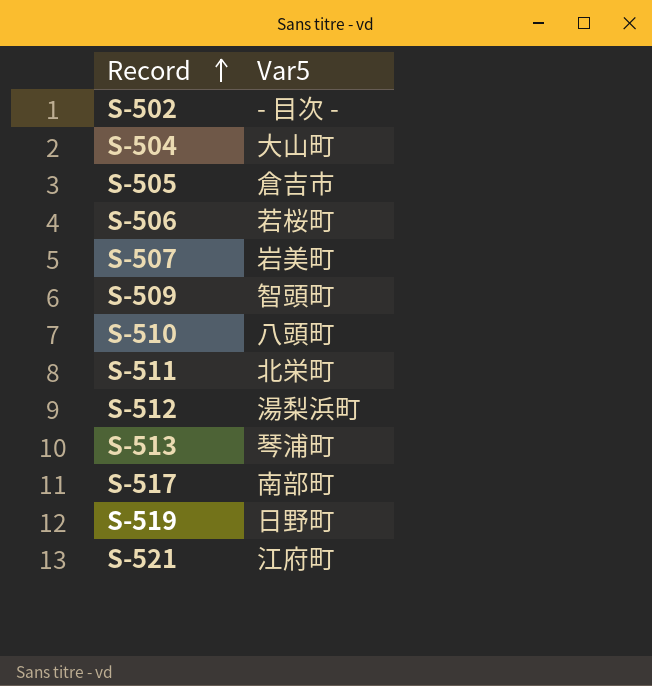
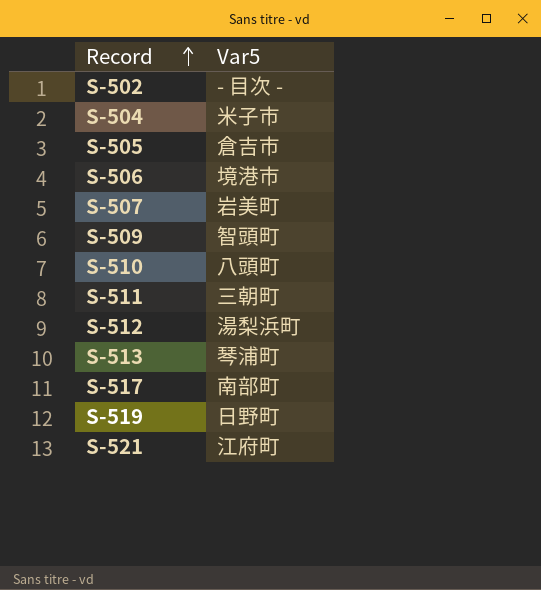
S-504 | Var5: 大山町 -> 米子市
S-506 | Var5: 若桜町 -> 境港市
S-511 | Var5: 北栄町 -> 三朝町

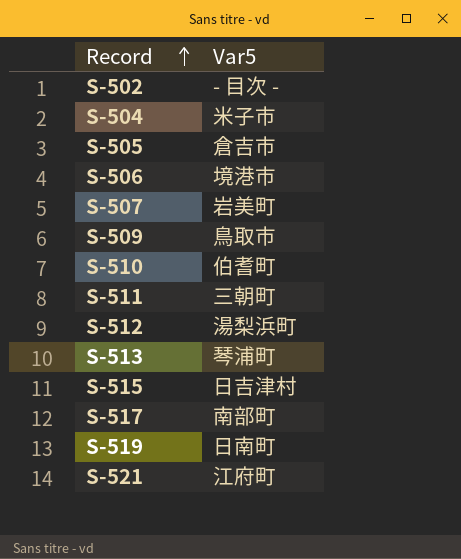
S-509 | Var5: 智頭町 -> 鳥取市
S-510 | Var5: 八頭町 -> 伯耆町
row S-515: none -> 日吉津村
S-519 | Var5: 日野町 -> 日南町

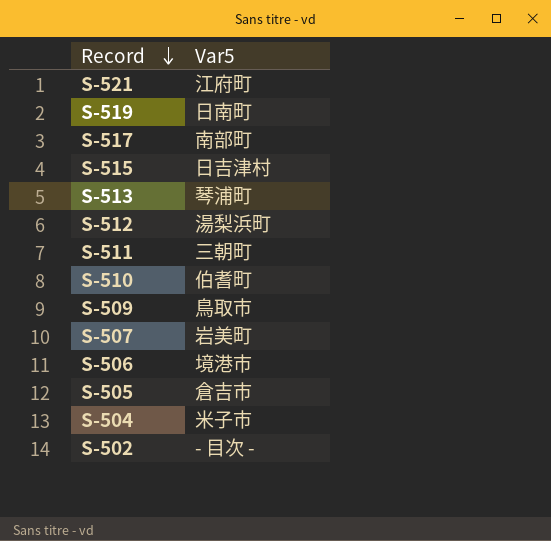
row order: Record ascending -> Record descending

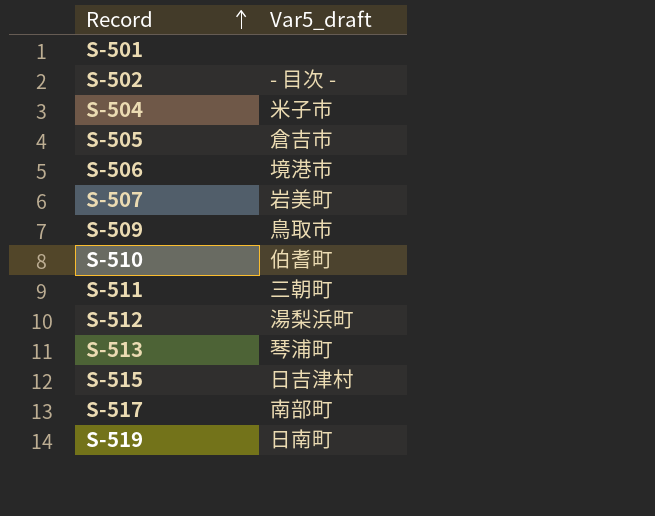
row order: Record descending -> Record ascending
column name: Var5 -> Var5_draft
row S-521: 江府町 -> none
row S-501: none -> none

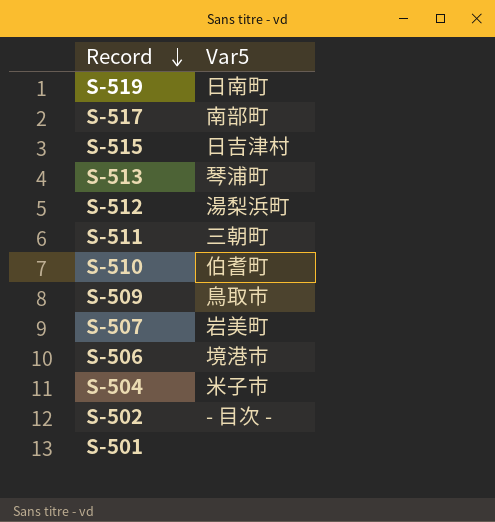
row order: Record ascending -> Record descending
column name: Var5_draft -> Var5
row S-505: 倉吉市 -> none

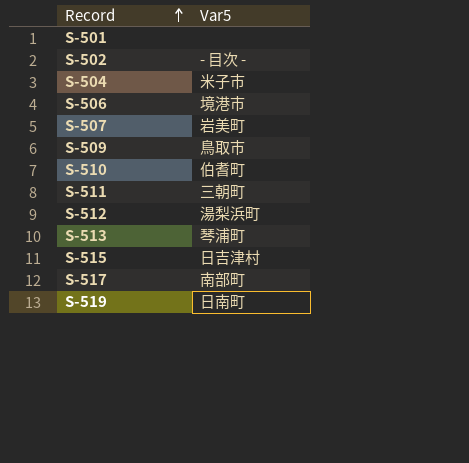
row order: Record descending -> Record ascending

